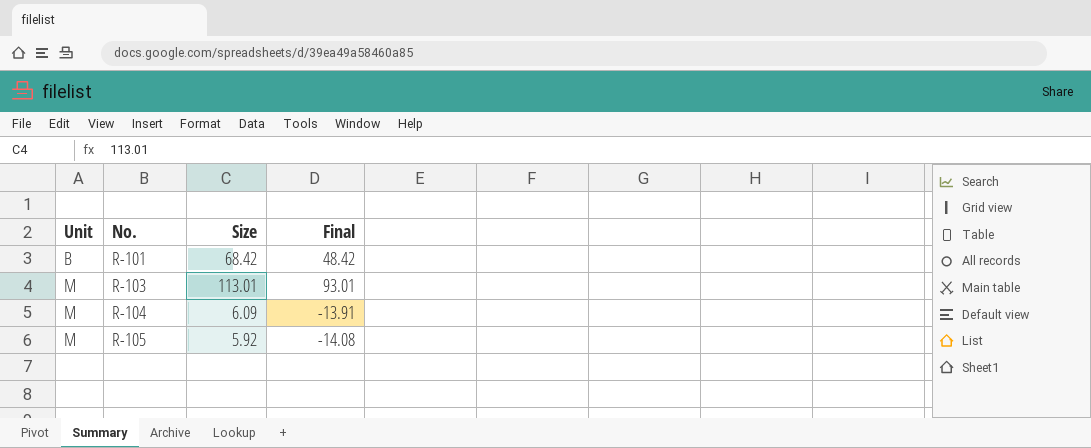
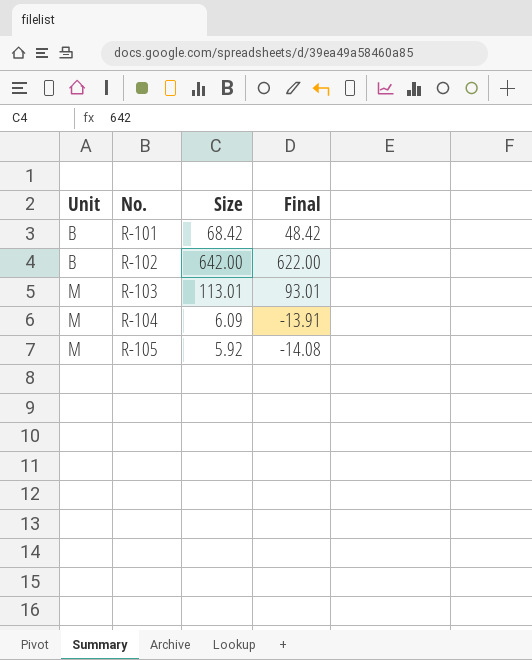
row R-102: none -> B | 642.00 | 622.00

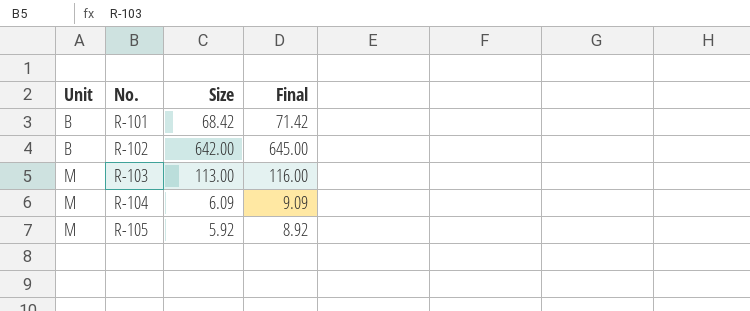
column Final | formula: [Size] - 20 -> [Size] + 3
R-103 | Size: 113.01 -> 113.00

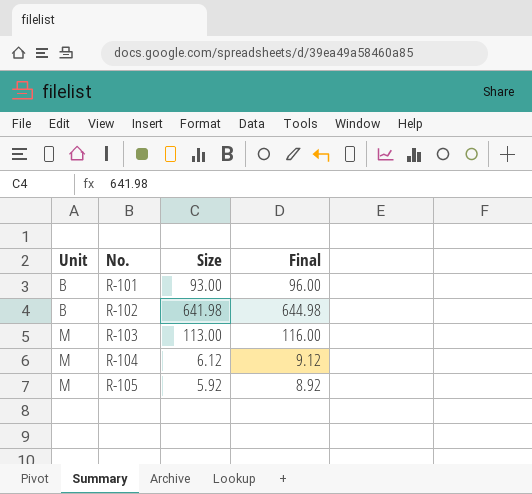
R-101 | Size: 68.42 -> 93.00
R-101 | Final: 71.42 -> 96.00
R-102 | Size: 642.00 -> 641.98
R-102 | Final: 645.00 -> 644.98
R-104 | Size: 6.09 -> 6.12
R-104 | Final: 9.09 -> 9.12

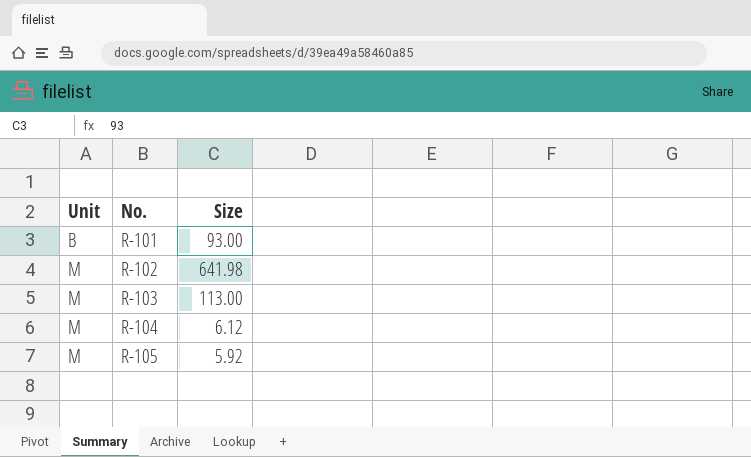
column Final | formula: [Size] + 3 -> none
R-102 | Unit: B -> M

